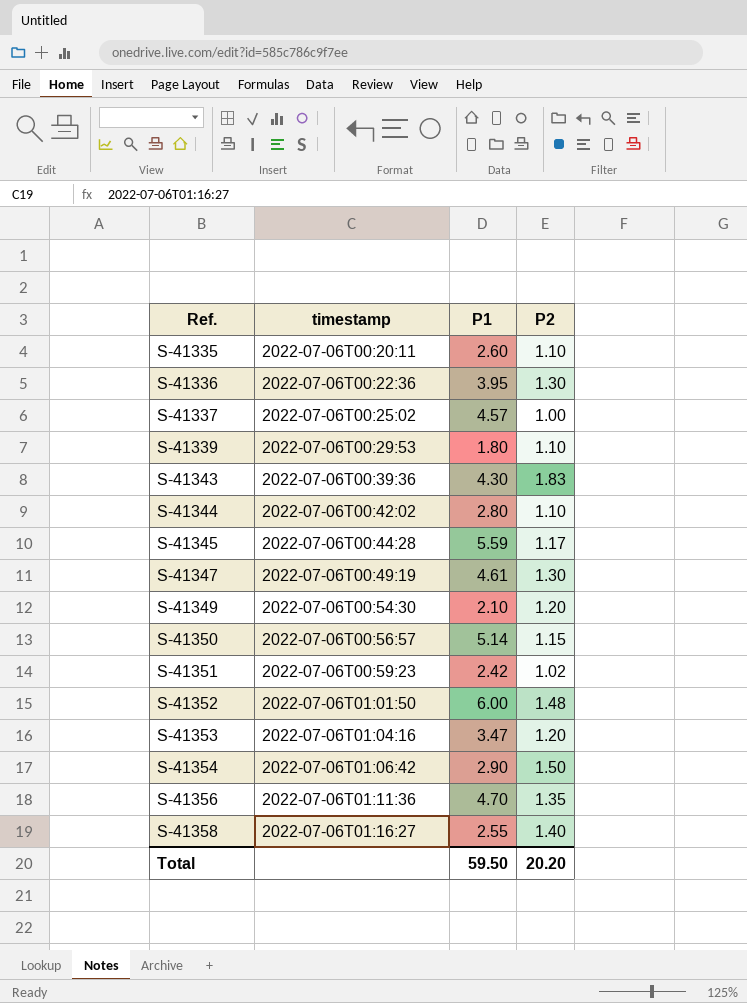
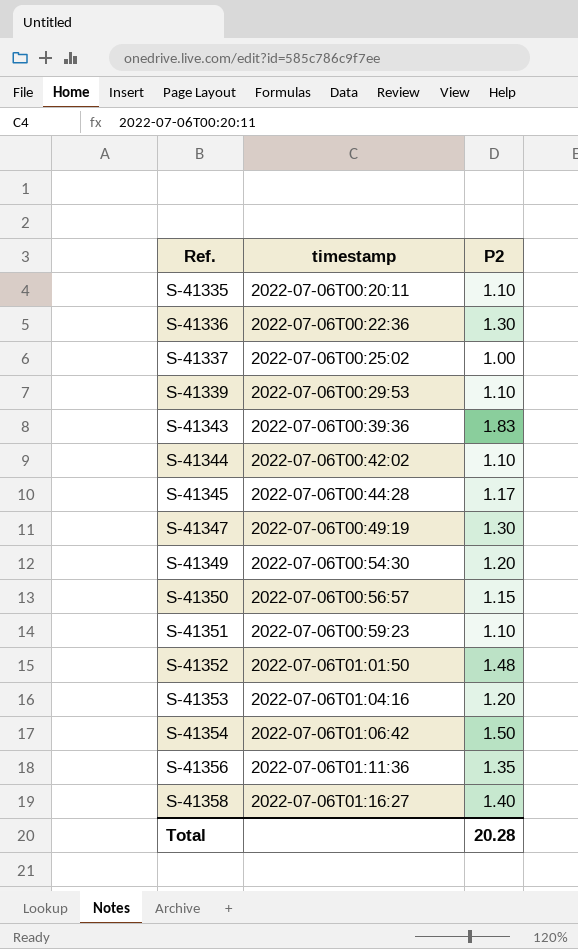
column P1 | position: 3 -> none
S-41351 | P2: 1.02 -> 1.10
Total | P2: 20.20 -> 20.28

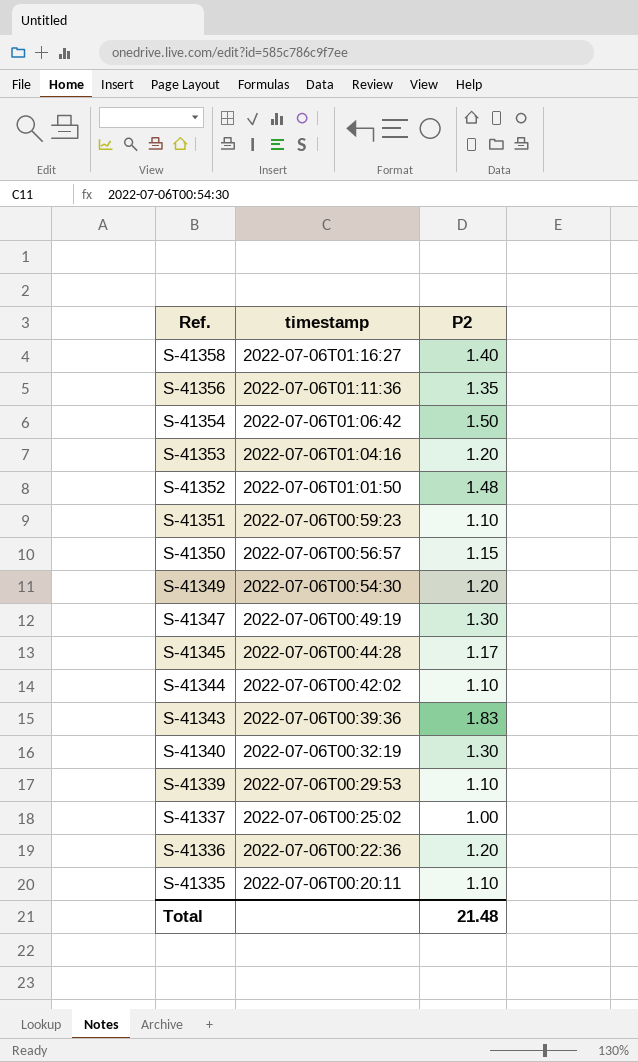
row order: Ref. ascending -> Ref. descending
row S-41340: none -> 2022-07-06T00:32:19 | 1.30
S-41336 | P2: 1.30 -> 1.20
Total | P2: 20.28 -> 21.48

